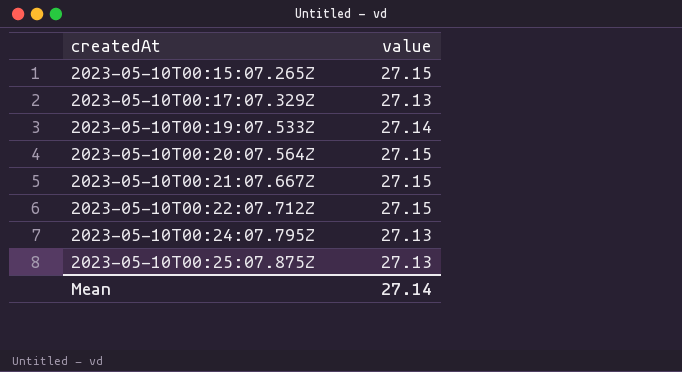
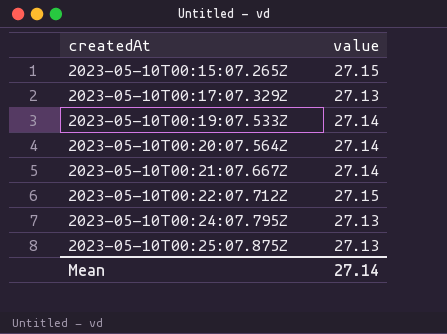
2023-05-10T00:20:07.564Z | value: 27.15 -> 27.14
2023-05-10T00:21:07.667Z | value: 27.15 -> 27.14

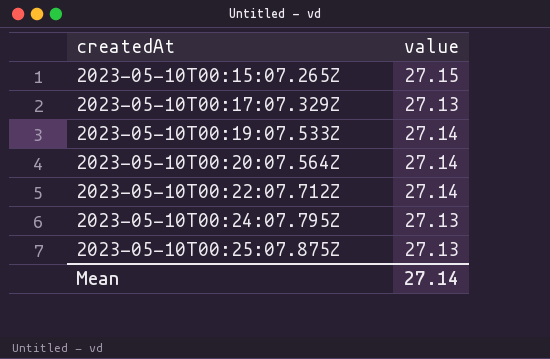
row 2023-05-10T00:21:07.667Z: 27.14 -> none
2023-05-10T00:22:07.712Z | value: 27.15 -> 27.14

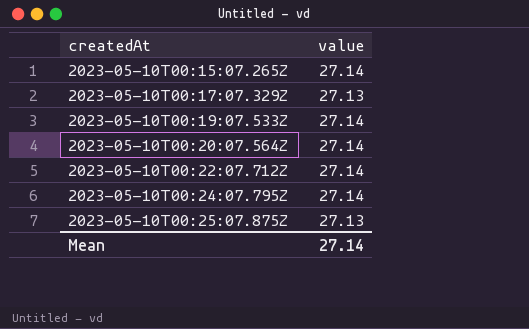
2023-05-10T00:15:07.265Z | value: 27.15 -> 27.14
2023-05-10T00:24:07.795Z | value: 27.13 -> 27.14

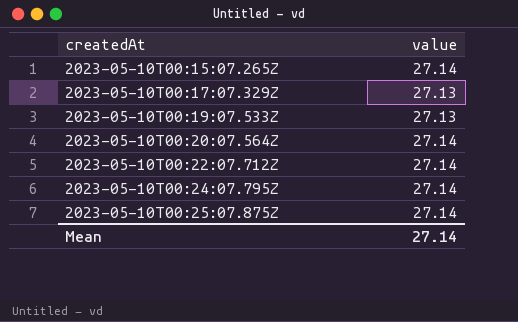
2023-05-10T00:19:07.533Z | value: 27.14 -> 27.13
2023-05-10T00:25:07.875Z | value: 27.13 -> 27.14

